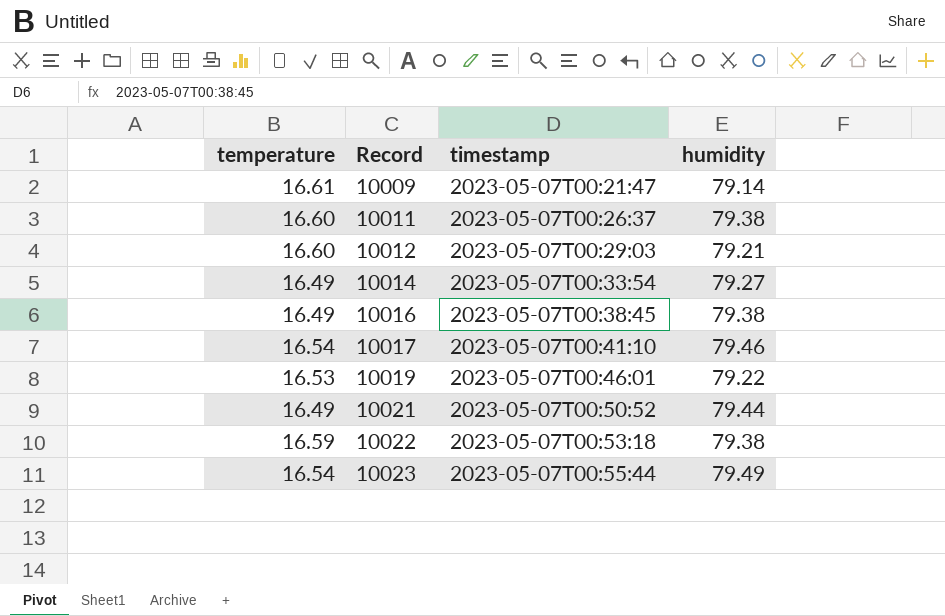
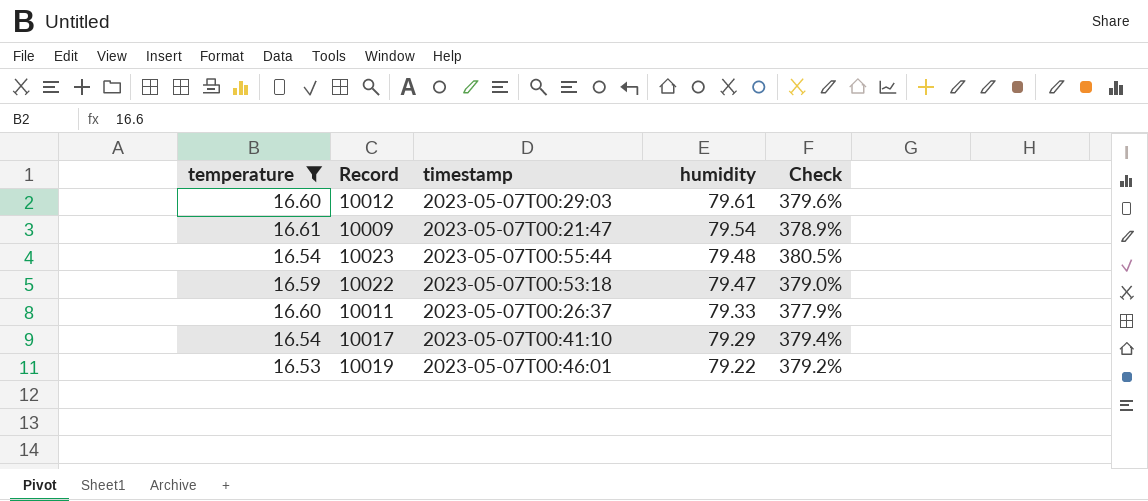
filter: none -> temperature != 16.49
row order: Record ascending -> humidity descending
column Check | formula: none -> ([humidity] - [temperature]) / [temperature]
10012 | humidity: 79.21 -> 79.61
10009 | humidity: 79.14 -> 79.54
10023 | humidity: 79.49 -> 79.48
10022 | humidity: 79.38 -> 79.47
10011 | humidity: 79.38 -> 79.33
10017 | humidity: 79.46 -> 79.29

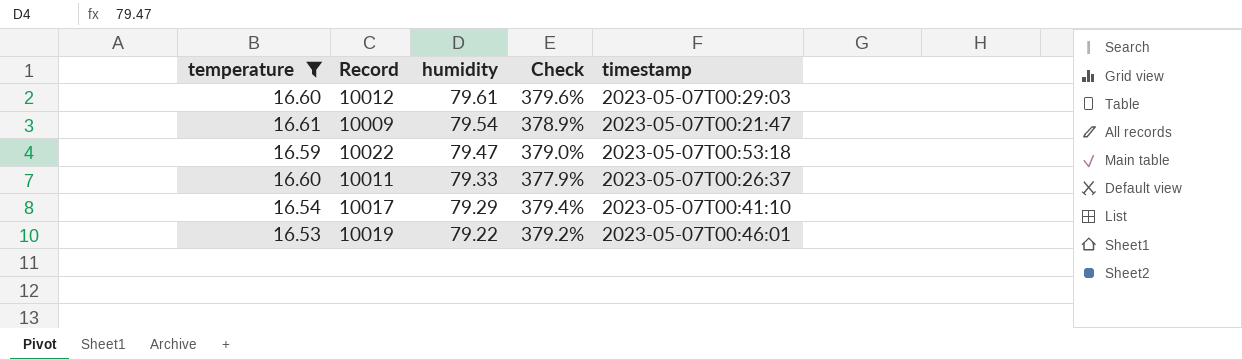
column timestamp | position: 3 -> 5
row 10023: 16.54 | 2023-05-07T00:55:44 | 79.48 | 380.5% -> none

